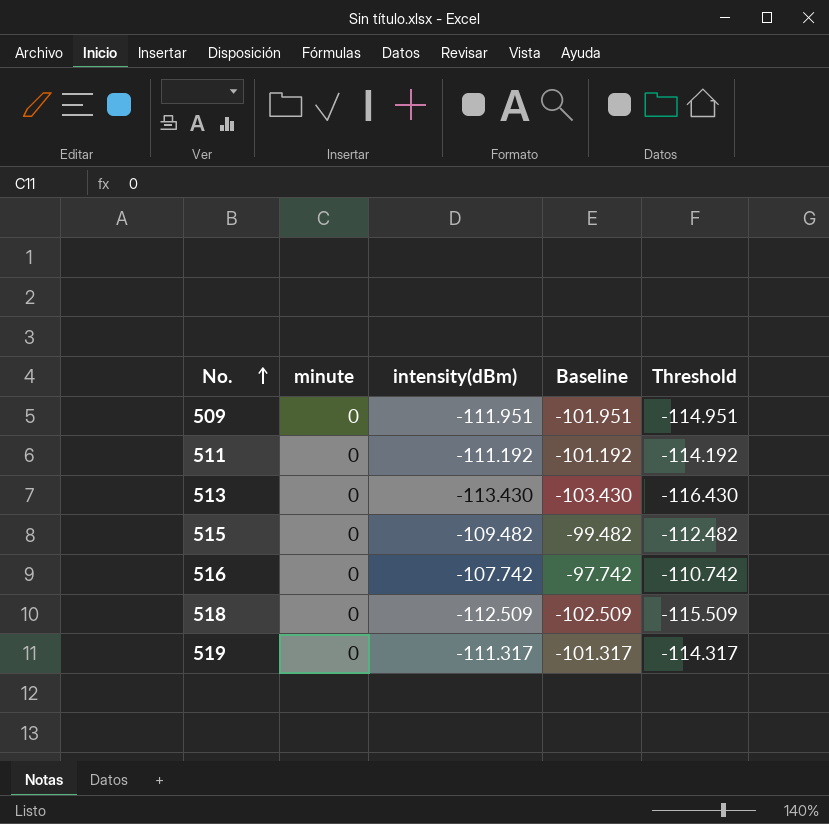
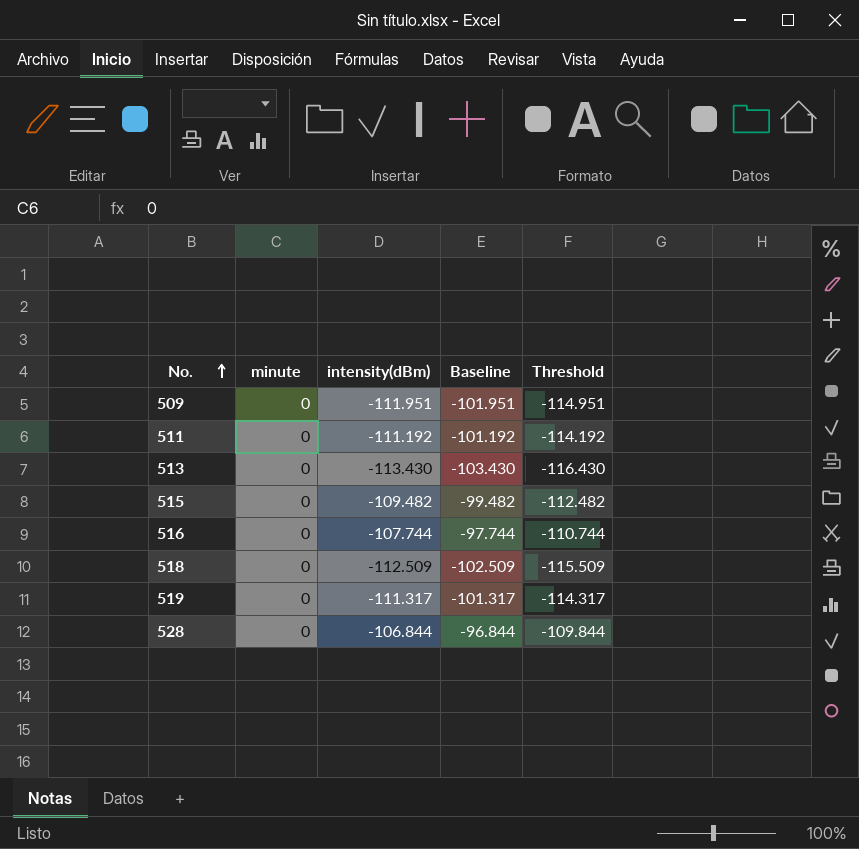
516 | intensity(dBm): -107.742 -> -107.744
516 | Baseline: -97.742 -> -97.744
516 | Threshold: -110.742 -> -110.744
row 528: none -> 0 | -106.844 | -96.844 | -109.844

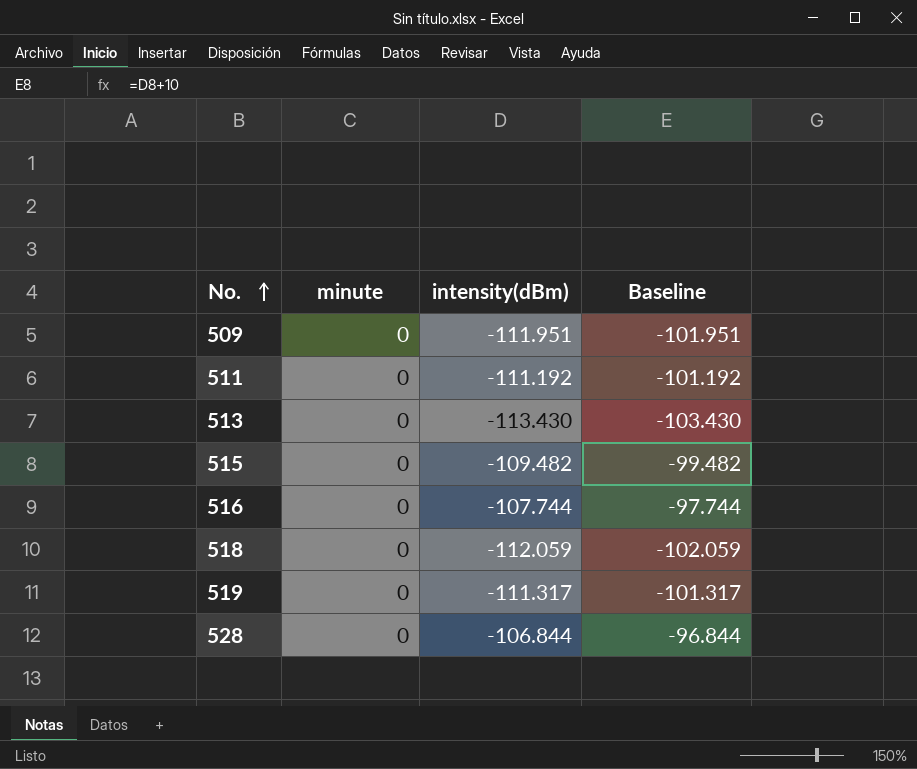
column Threshold | formula: [intensity(dBm)] - 3 -> none
518 | intensity(dBm): -112.509 -> -112.059
518 | Baseline: -102.509 -> -102.059

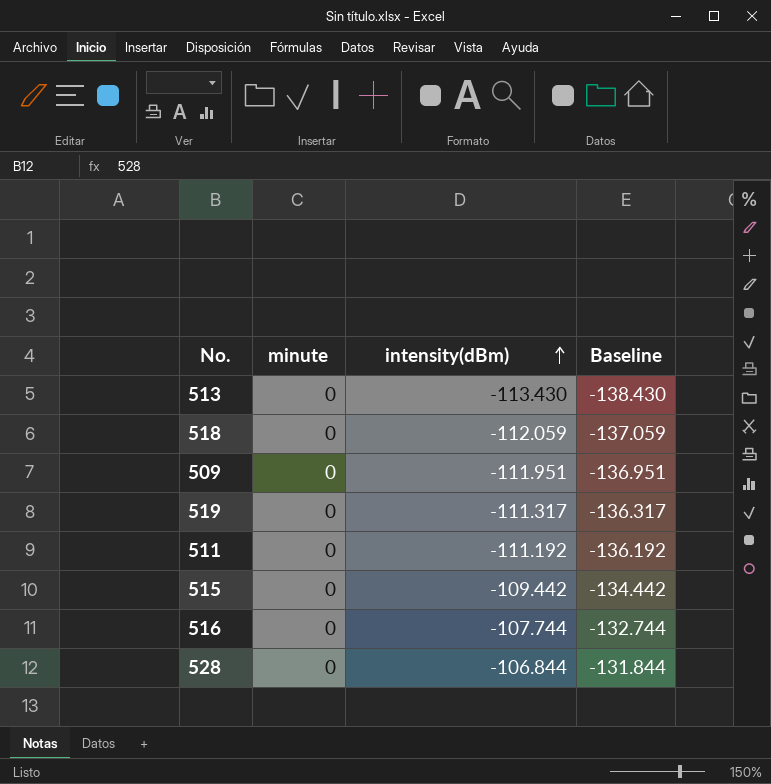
row order: No. ascending -> intensity(dBm) ascending
column Baseline | formula: [intensity(dBm)] + 10 -> [intensity(dBm)] - 25
515 | intensity(dBm): -109.482 -> -109.442

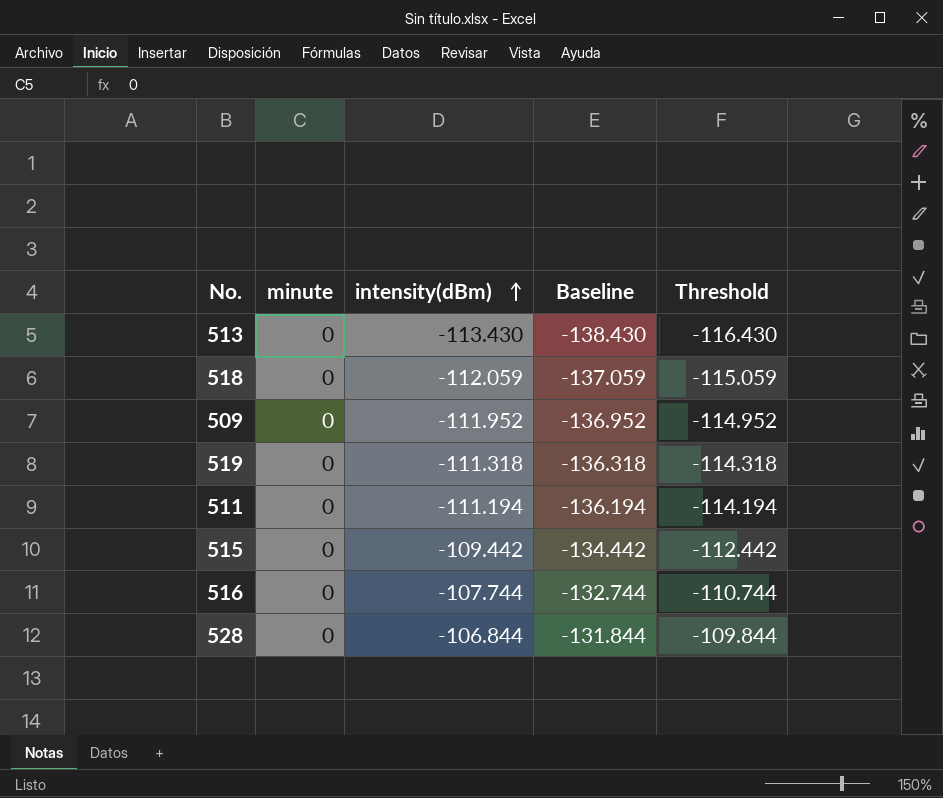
column Threshold | formula: none -> [intensity(dBm)] - 3
509 | intensity(dBm): -111.951 -> -111.952
509 | Baseline: -136.951 -> -136.952
519 | intensity(dBm): -111.317 -> -111.318
519 | Baseline: -136.317 -> -136.318
511 | intensity(dBm): -111.192 -> -111.194
511 | Baseline: -136.192 -> -136.194

